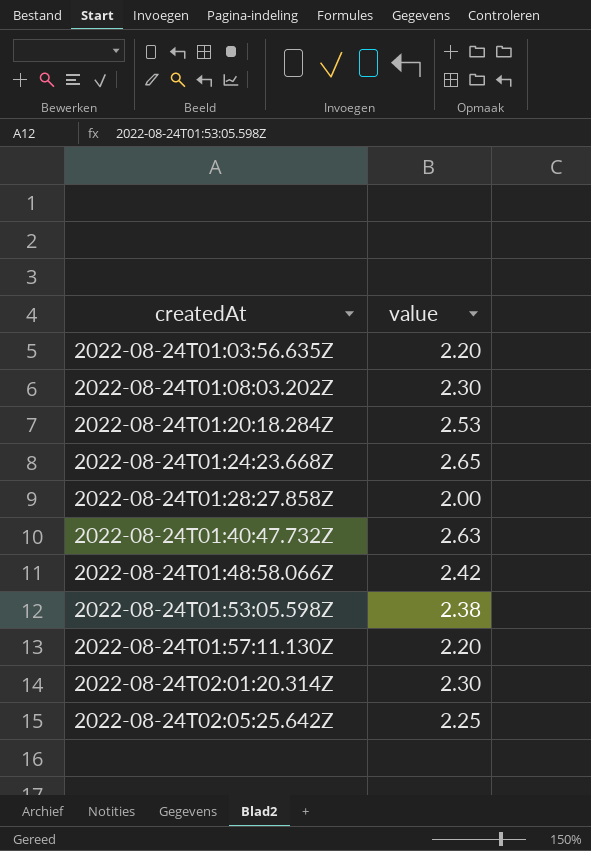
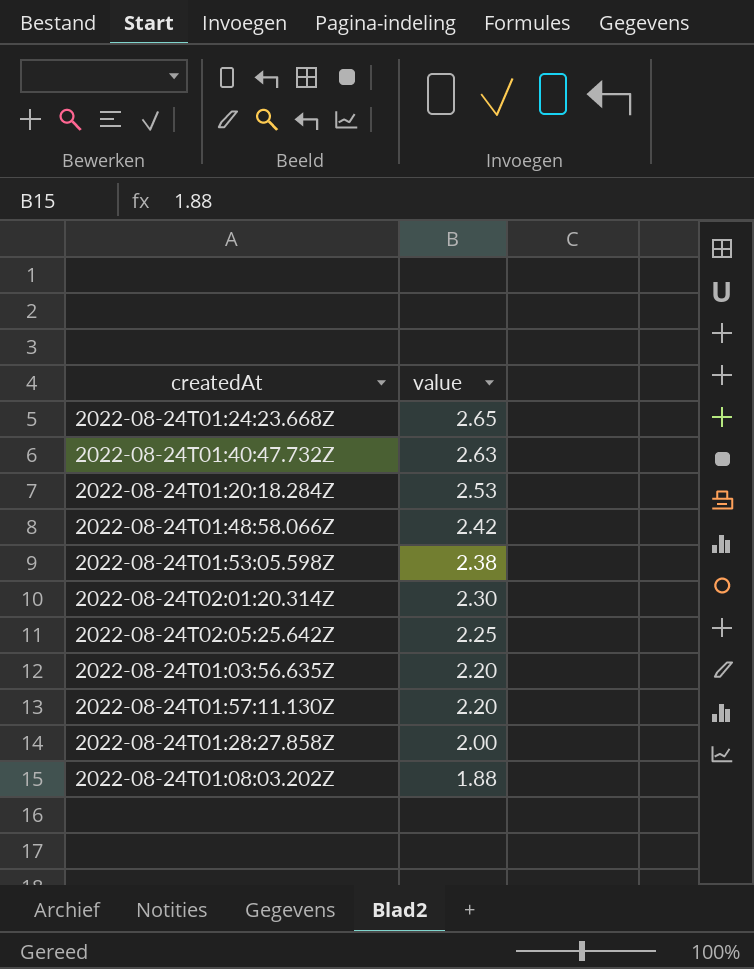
row order: createdAt ascending -> value descending
2022-08-24T01:08:03.202Z | value: 2.30 -> 1.88

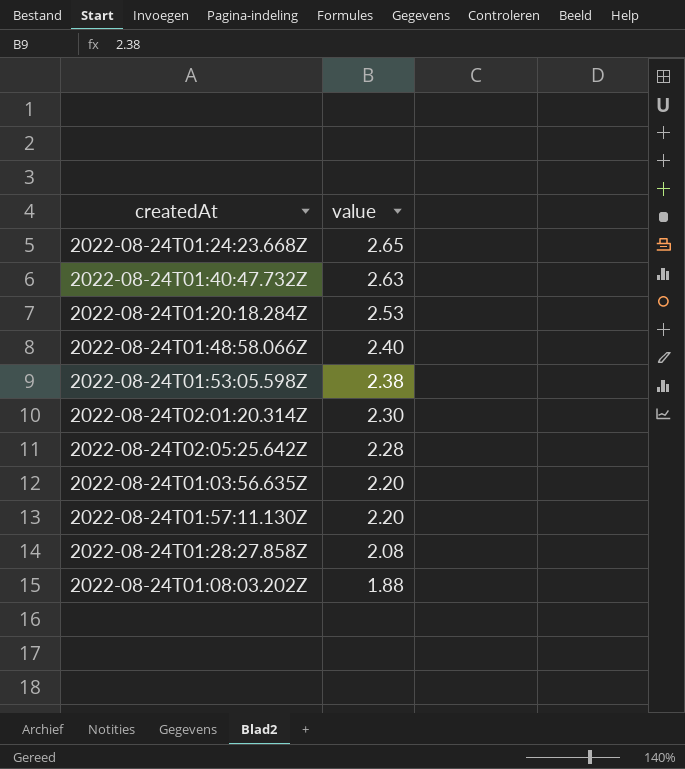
2022-08-24T01:48:58.066Z | value: 2.42 -> 2.40
2022-08-24T02:05:25.642Z | value: 2.25 -> 2.28
2022-08-24T01:28:27.858Z | value: 2.00 -> 2.08

